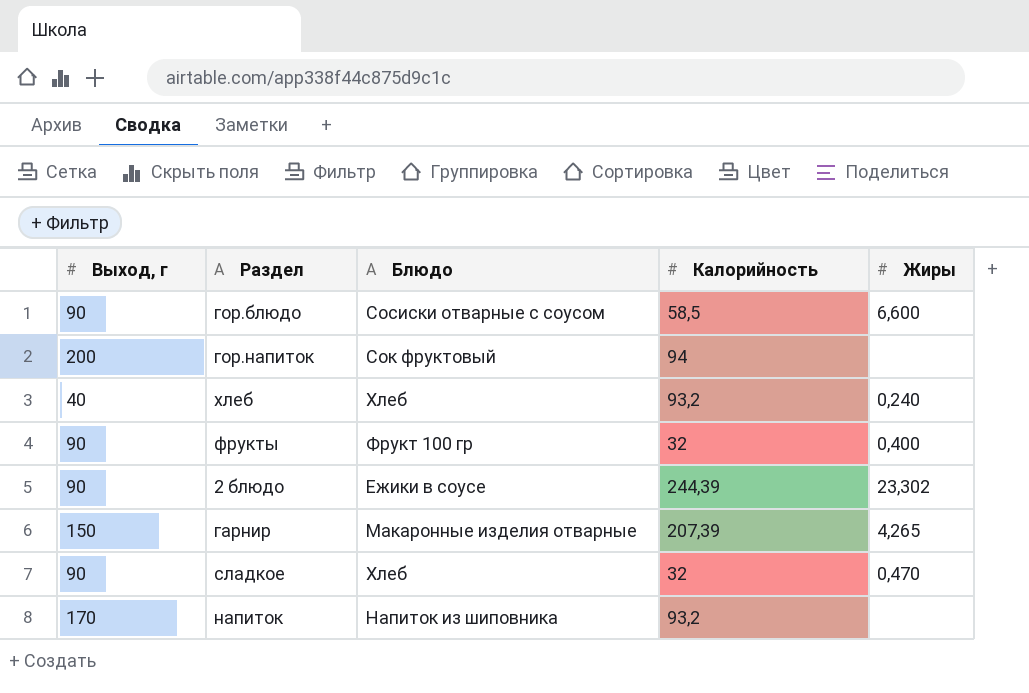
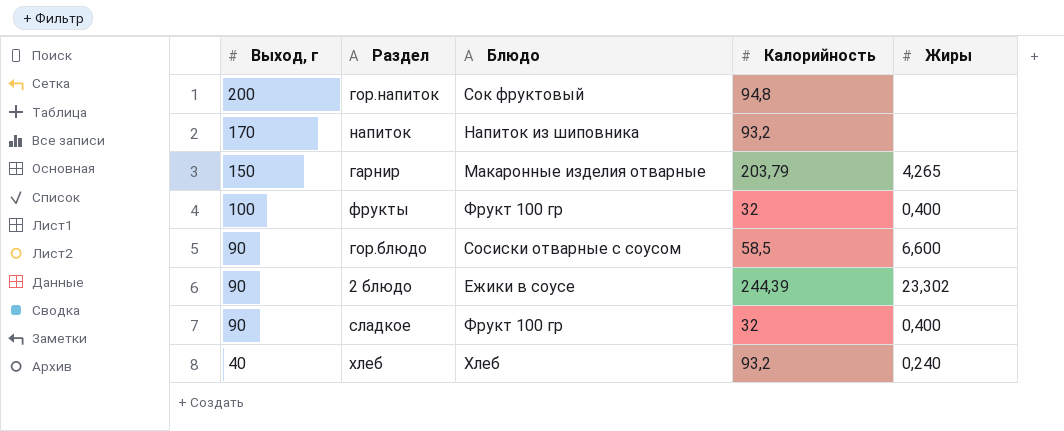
row order: none -> Выход, г descending
гор.напиток | Калорийность: 94 -> 94,8
гарнир | Калорийность: 207,39 -> 203,79
фрукты | Выход, г: 90 -> 100
сладкое | Блюдо: Хлеб -> Фрукт 100 гр
сладкое | Жиры: 0,470 -> 0,400

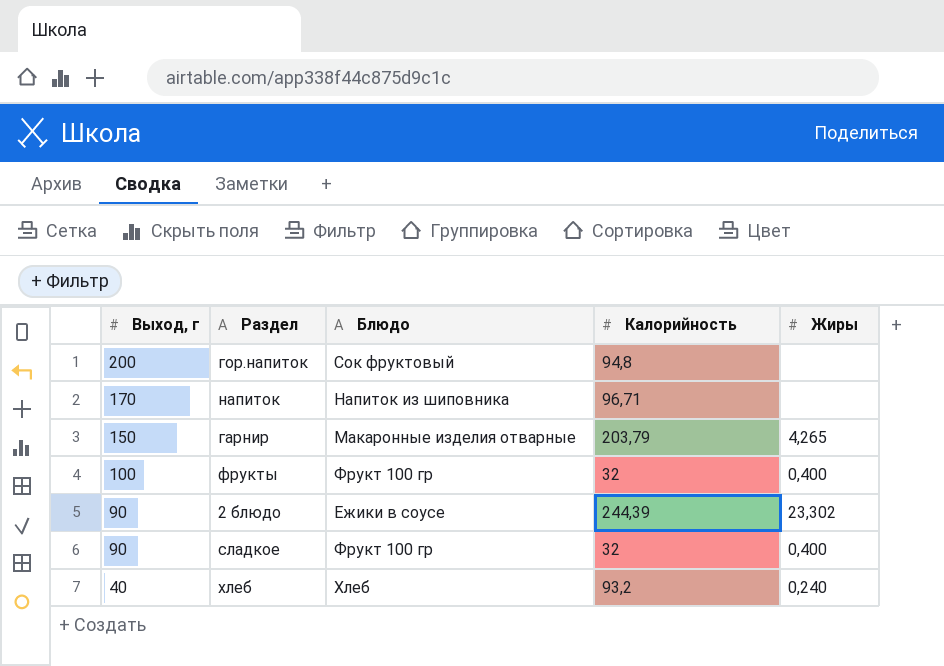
row гор.блюдо: 90 | Сосиски отварные с соусом | 58,5 | 6,600 -> none
напиток | Калорийность: 93,2 -> 96,71

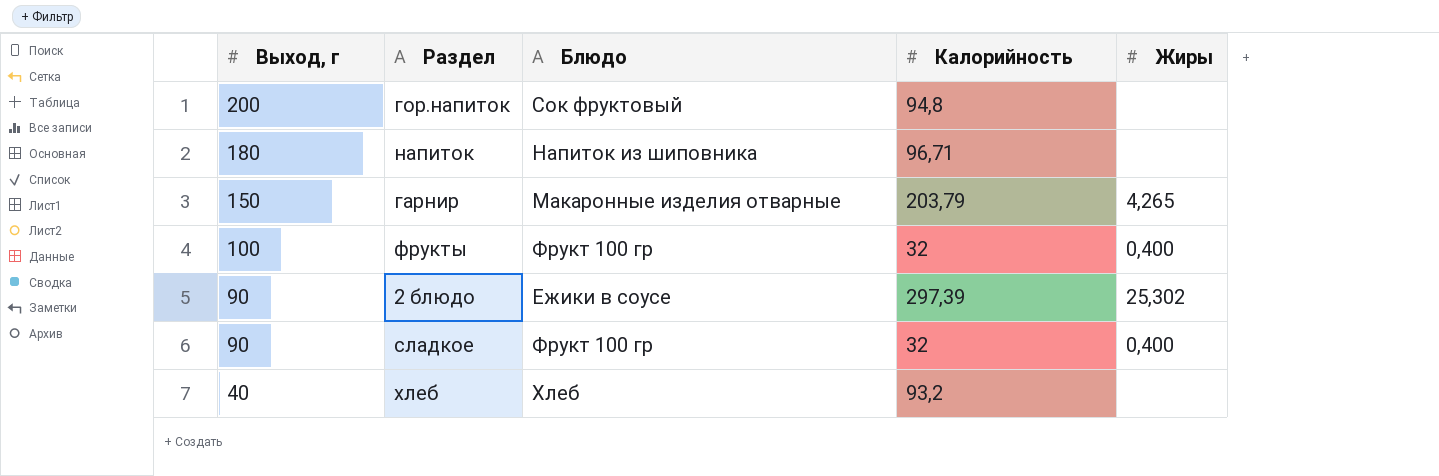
напиток | Выход, г: 170 -> 180
2 блюдо | Калорийность: 244,39 -> 297,39
2 блюдо | Жиры: 23,302 -> 25,302
хлеб | Жиры: 0,240 -> none

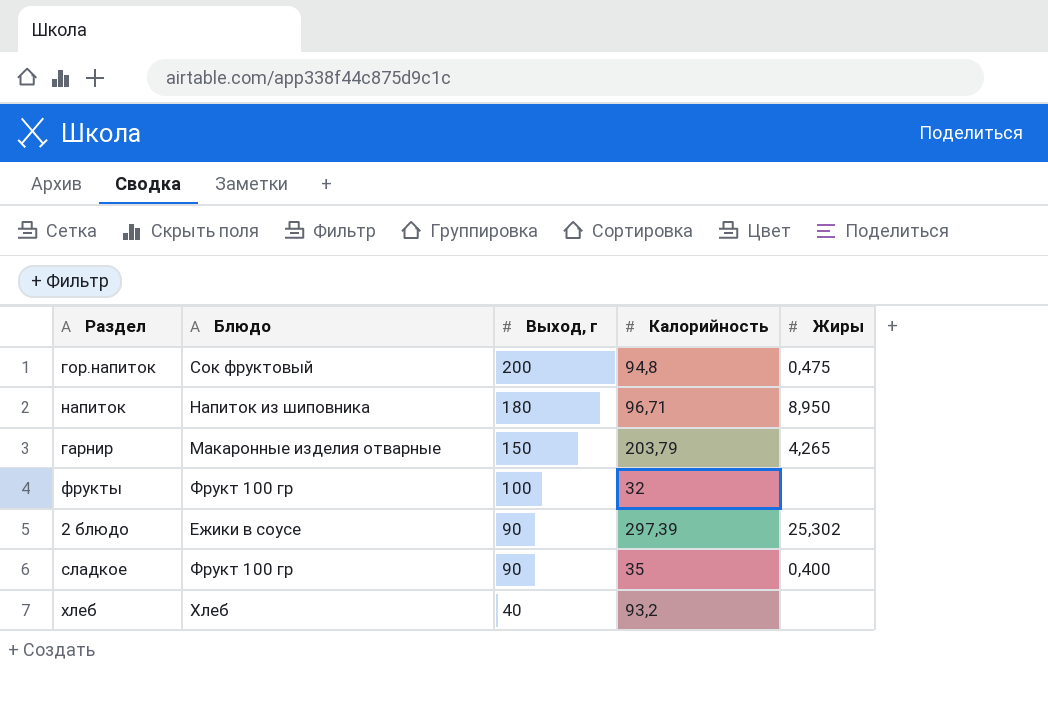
column Выход, г | position: 1 -> 3
гор.напиток | Жиры: none -> 0,475
напиток | Жиры: none -> 8,950
фрукты | Жиры: 0,400 -> none
сладкое | Калорийность: 32 -> 35

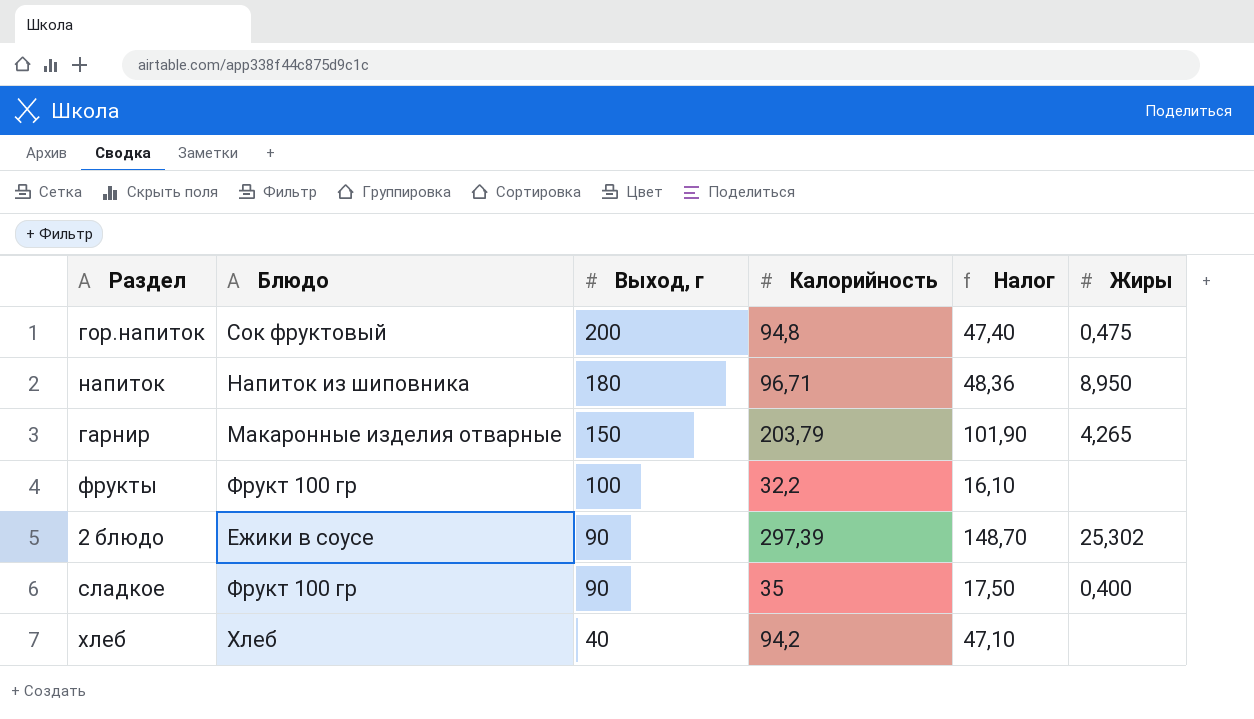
column Налог | formula: none -> [Калорийность] * 0,5
фрукты | Калорийность: 32 -> 32,2
хлеб | Калорийность: 93,2 -> 94,2

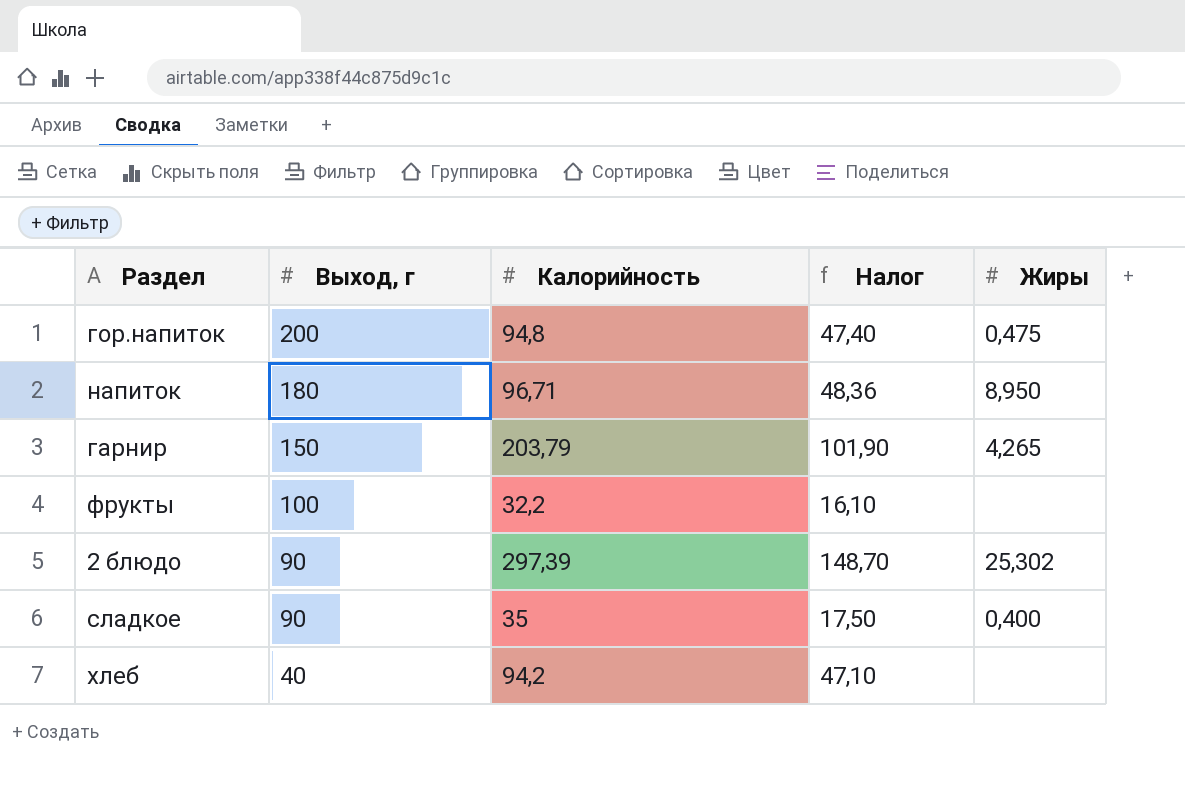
column Блюдо | position: 2 -> none

